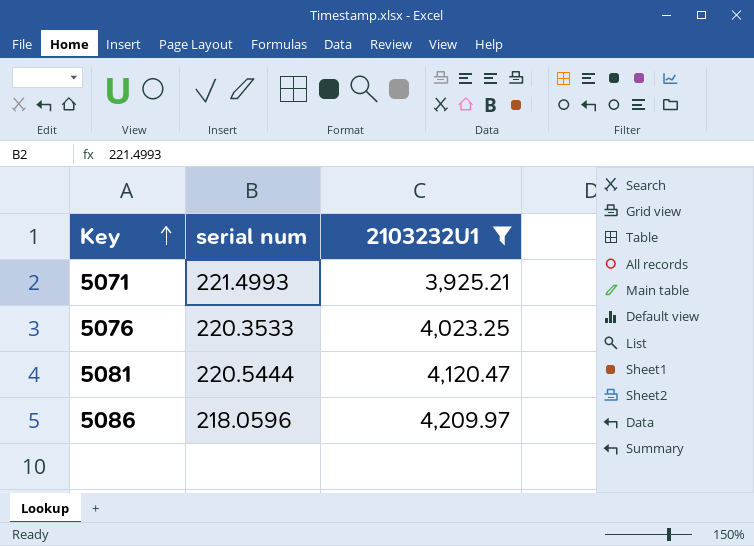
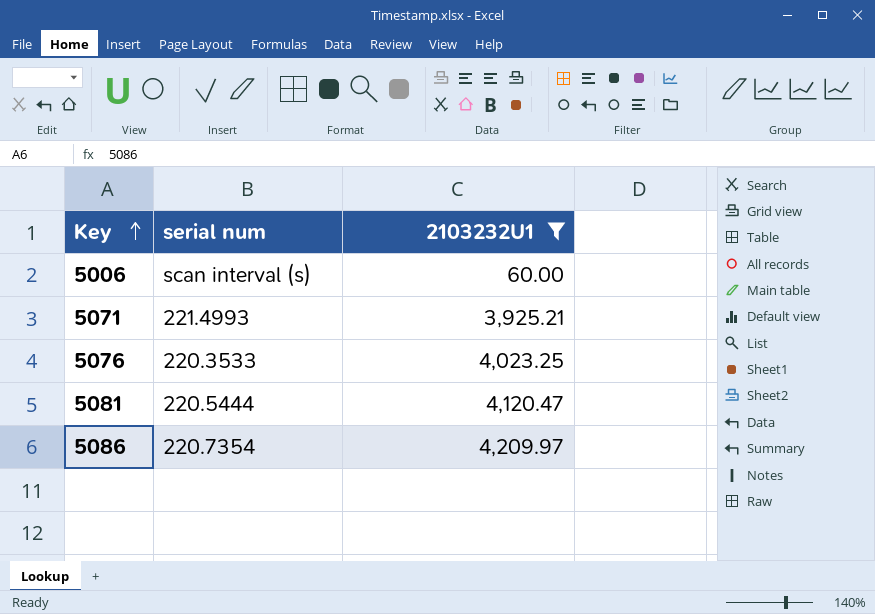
row 5006: none -> scan interval (s) | 60.00
5086 | serial num: 218.0596 -> 220.7354

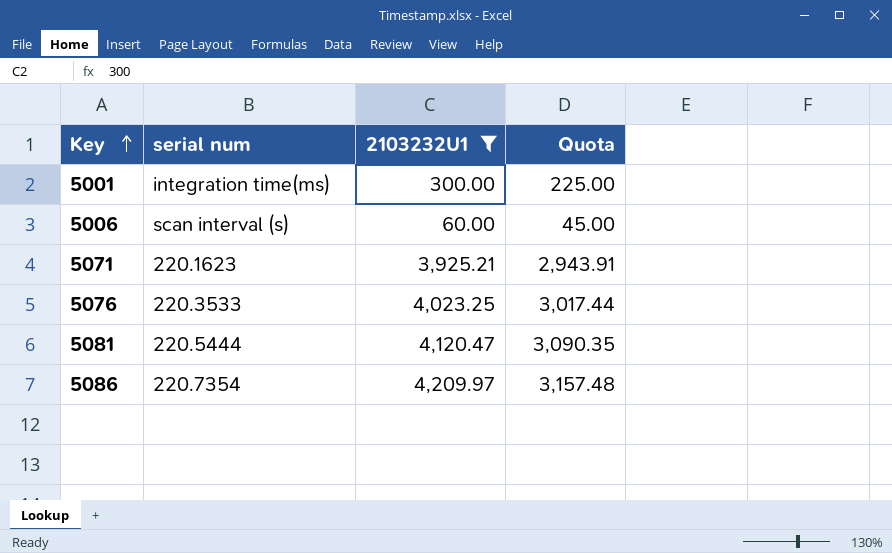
column Quota | formula: none -> [2103232U1] * 0.75
row 5001: none -> integration time(ms) | 300.00 | 225.00
5071 | serial num: 221.4993 -> 220.1623

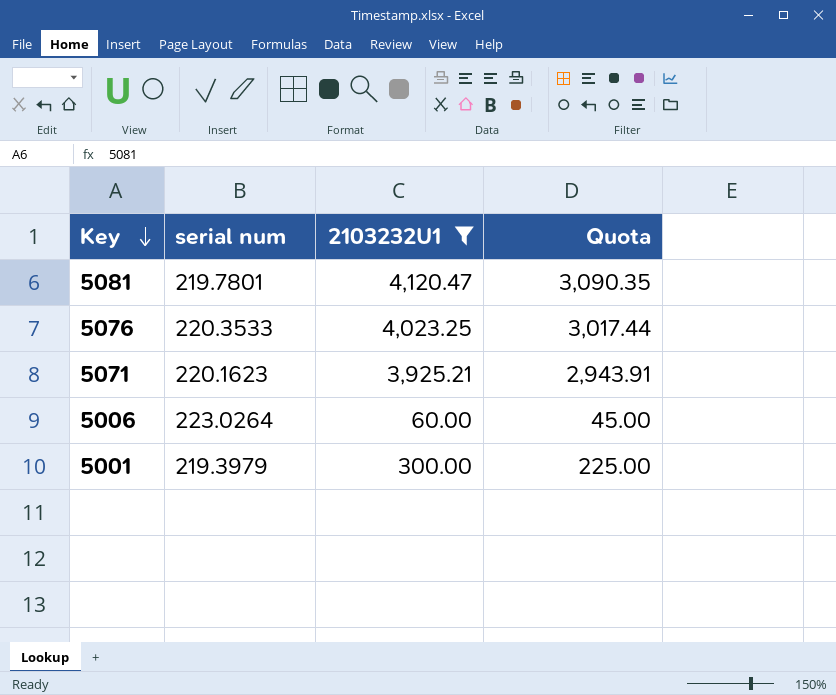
row order: Key ascending -> Key descending
row 5086: 220.7354 | 4,209.97 | 3,157.48 -> none
5081 | serial num: 220.5444 -> 219.7801
5006 | serial num: scan interval (s) -> 223.0264
5001 | serial num: integration time(ms) -> 219.3979

